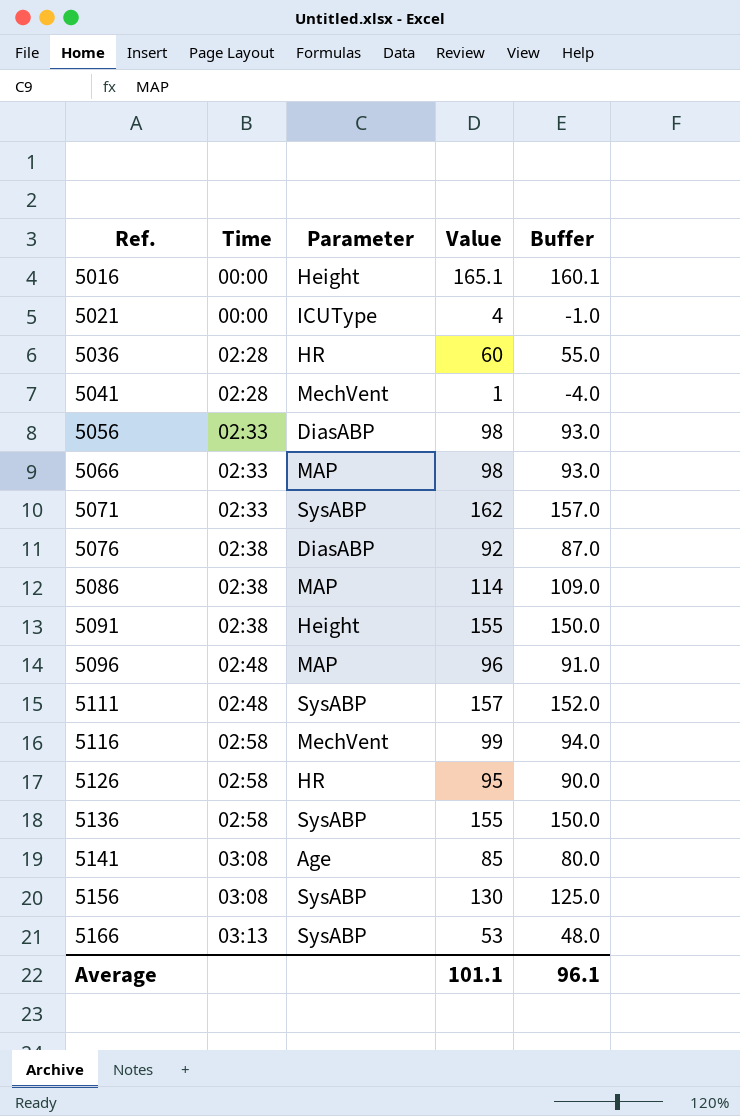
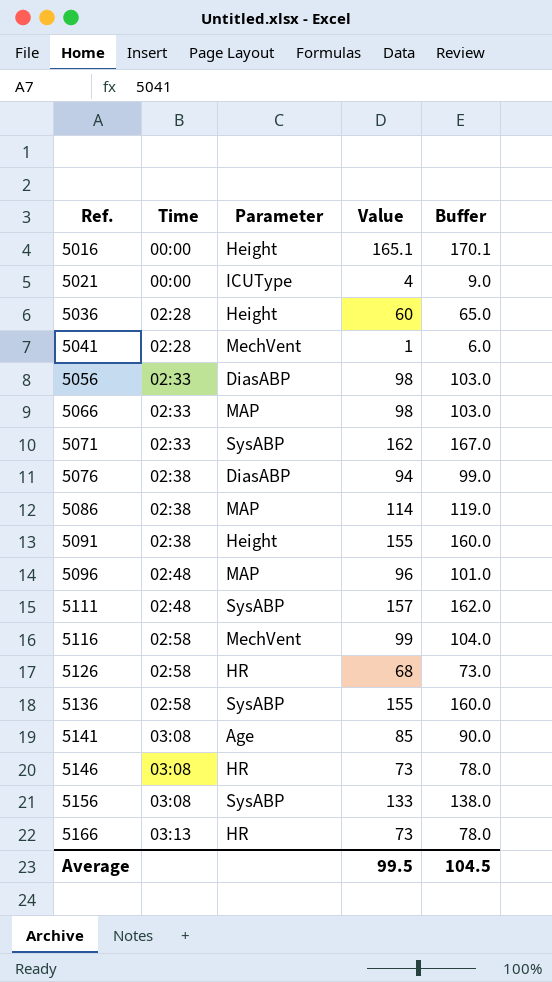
column Buffer | formula: [Value] - 5 -> [Value] + 5
5036 | Parameter: HR -> Height
5076 | Value: 92 -> 94
5126 | Value: 95 -> 68
row 5146: none -> 03:08 | HR | 73 | 78.0
5156 | Value: 130 -> 133
5166 | Parameter: SysABP -> HR
5166 | Value: 53 -> 73
Average | Value: 101.1 -> 99.5
Average | Buffer: 96.1 -> 104.5

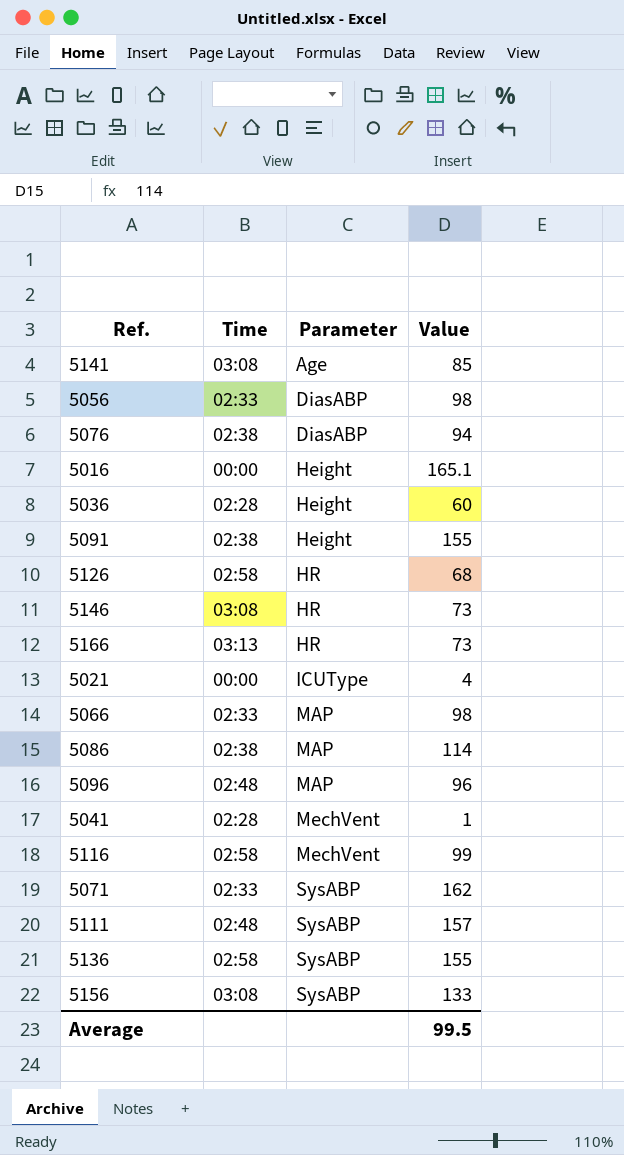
row order: Ref. ascending -> Parameter ascending
column Buffer | formula: [Value] + 5 -> none

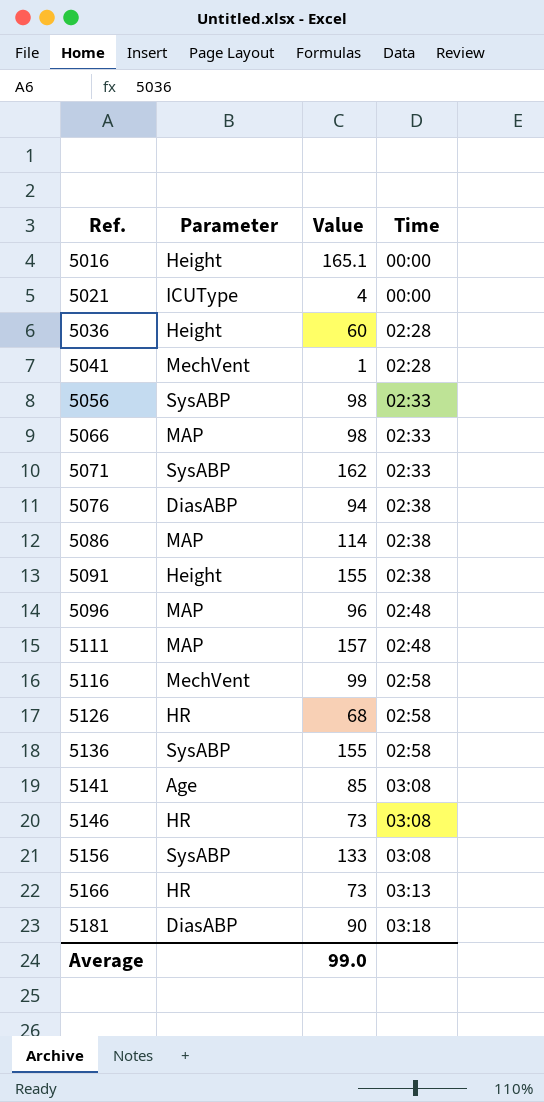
row order: Parameter ascending -> Ref. ascending
column Time | position: 2 -> 4
5056 | Parameter: DiasABP -> SysABP
5111 | Parameter: SysABP -> MAP
row 5181: none -> DiasABP | 90 | 03:18
Average | Value: 99.5 -> 99.0

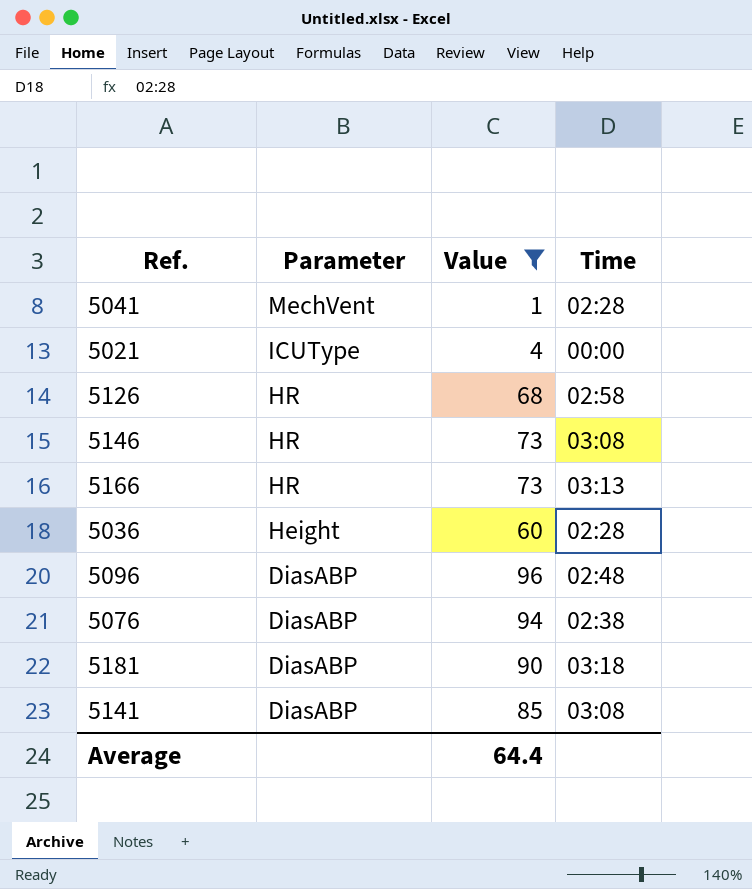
filter: none -> Value <= 96
row order: Ref. ascending -> Parameter descending
5096 | Parameter: MAP -> DiasABP
5141 | Parameter: Age -> DiasABP
Average | Value: 99.0 -> 64.4

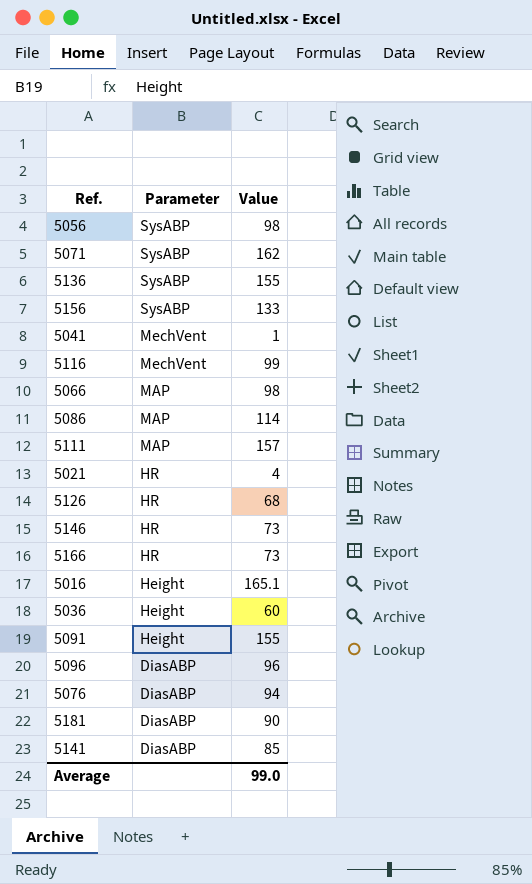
filter: Value <= 96 -> none
column Time | position: 4 -> none
5021 | Parameter: ICUType -> HR
Average | Value: 64.4 -> 99.0

